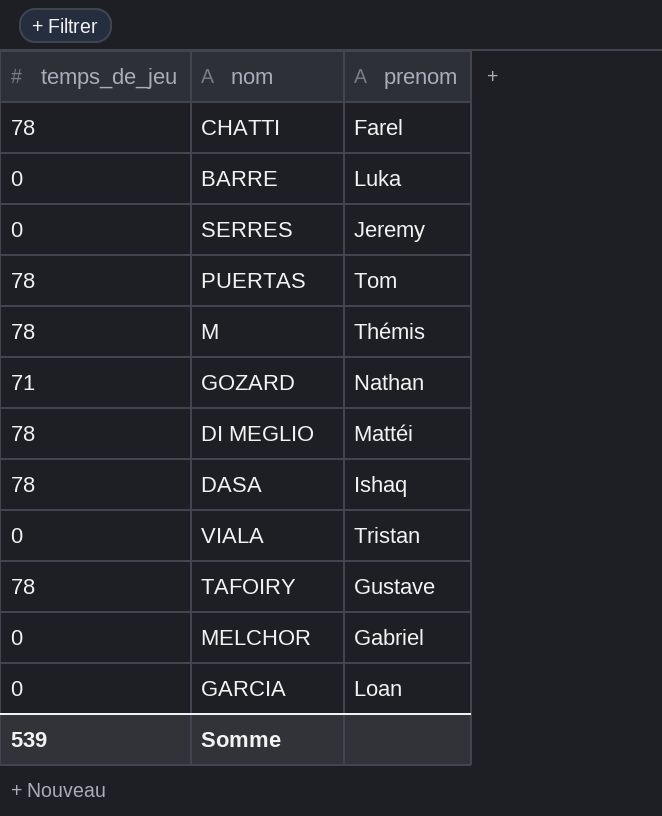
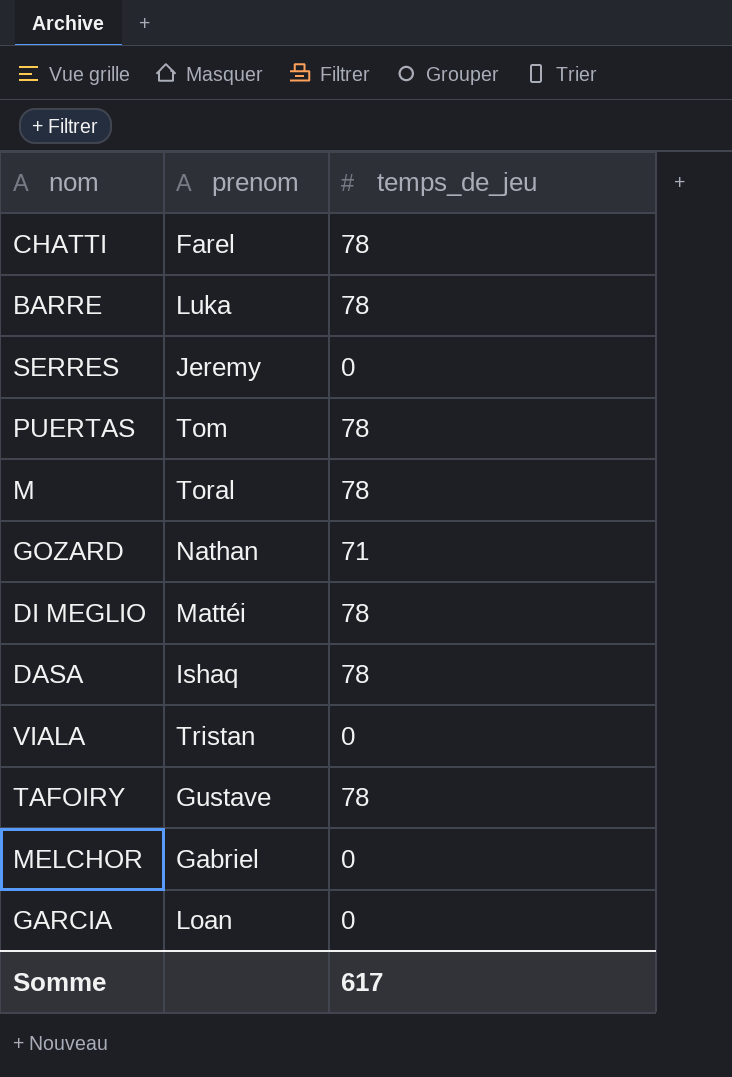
column temps_de_jeu | position: 1 -> 3
BARRE | temps_de_jeu: 0 -> 78
M | prenom: Thémis -> Toral
Somme | temps_de_jeu: 539 -> 617

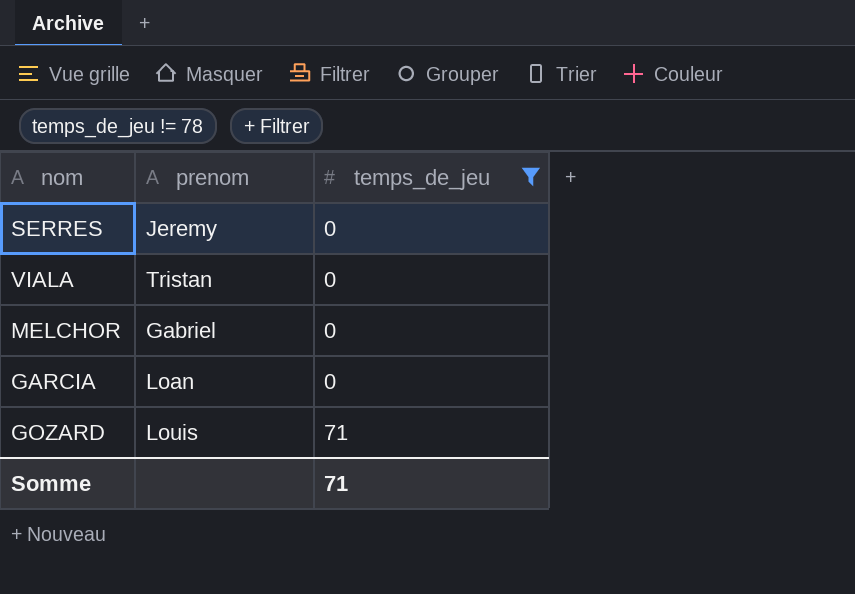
filter: none -> temps_de_jeu != 78
row order: none -> temps_de_jeu ascending
GOZARD | prenom: Nathan -> Louis
Somme | temps_de_jeu: 617 -> 71

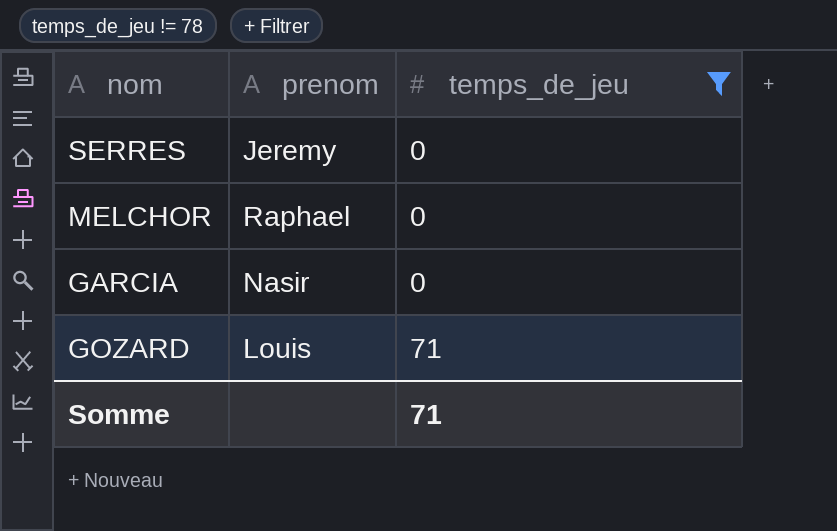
row VIALA: Tristan | 0 -> none
MELCHOR | prenom: Gabriel -> Raphael
GARCIA | prenom: Loan -> Nasir

